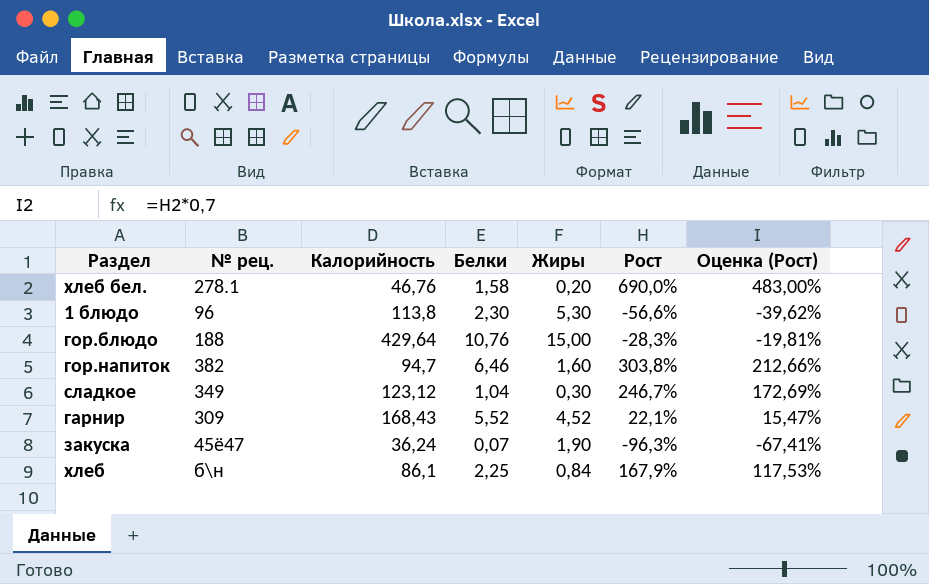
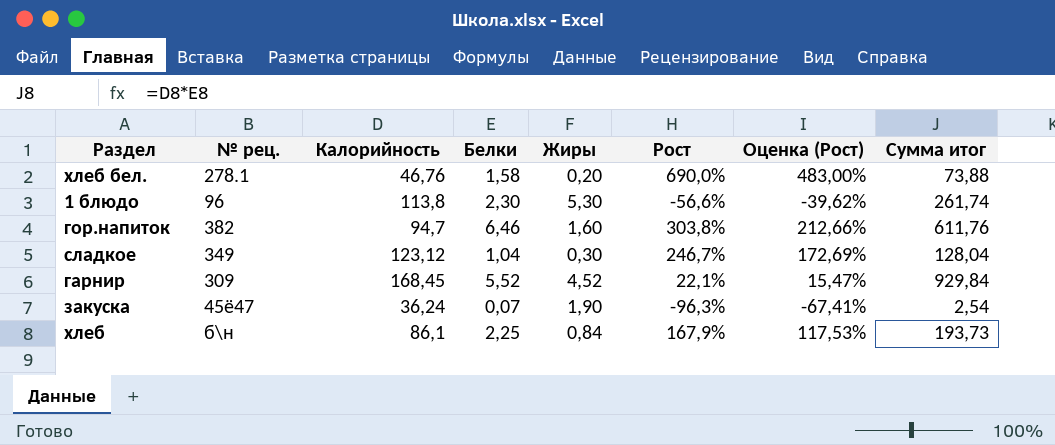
column Сумма итог | formula: none -> [Калорийность] * [Белки]
row гор.блюдо: 188 | 429,64 | 10,76 | 15,00 | -28,3% | -19,81% -> none
гарнир | Калорийность: 168,43 -> 168,45

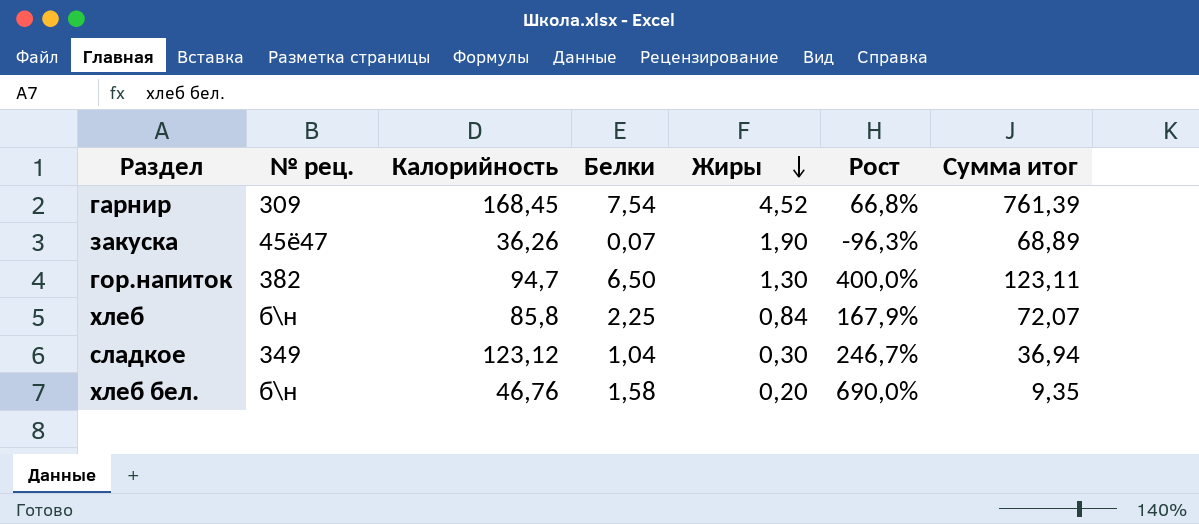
row order: none -> Жиры descending
column Оценка (Рост) | formula: [Рост] * 0,7 -> none
column Сумма итог | formula: [Калорийность] * [Белки] -> [Калорийность] * [Жиры]
row 1 блюдо: 96 | 113,8 | 2,30 | 5,30 | -56,6% | -39,62% | 261,74 -> none
гарнир | Белки: 5,52 -> 7,54
гарнир | Рост: 22,1% -> 66,8%
закуска | Калорийность: 36,24 -> 36,26
гор.напиток | Белки: 6,46 -> 6,50
гор.напиток | Жиры: 1,60 -> 1,30
гор.напиток | Рост: 303,8% -> 400,0%
хлеб | Калорийность: 86,1 -> 85,8
хлеб бел. | № рец.: 278.1 -> б\н

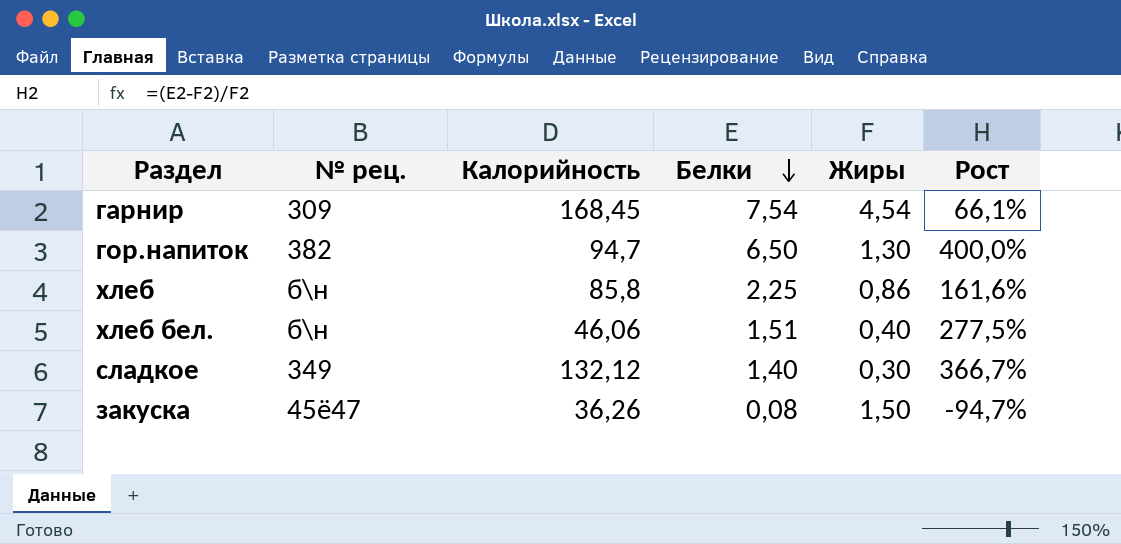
row order: Жиры descending -> Белки descending
column Сумма итог | formula: [Калорийность] * [Жиры] -> none
гарнир | Жиры: 4,52 -> 4,54
гарнир | Рост: 66,8% -> 66,1%
хлеб | Жиры: 0,84 -> 0,86
хлеб | Рост: 167,9% -> 161,6%
хлеб бел. | Калорийность: 46,76 -> 46,06
хлеб бел. | Белки: 1,58 -> 1,51
хлеб бел. | Жиры: 0,20 -> 0,40
хлеб бел. | Рост: 690,0% -> 277,5%
сладкое | Калорийность: 123,12 -> 132,12
сладкое | Белки: 1,04 -> 1,40
сладкое | Рост: 246,7% -> 366,7%
закуска | Белки: 0,07 -> 0,08
закуска | Жиры: 1,90 -> 1,50
закуска | Рост: -96,3% -> -94,7%

